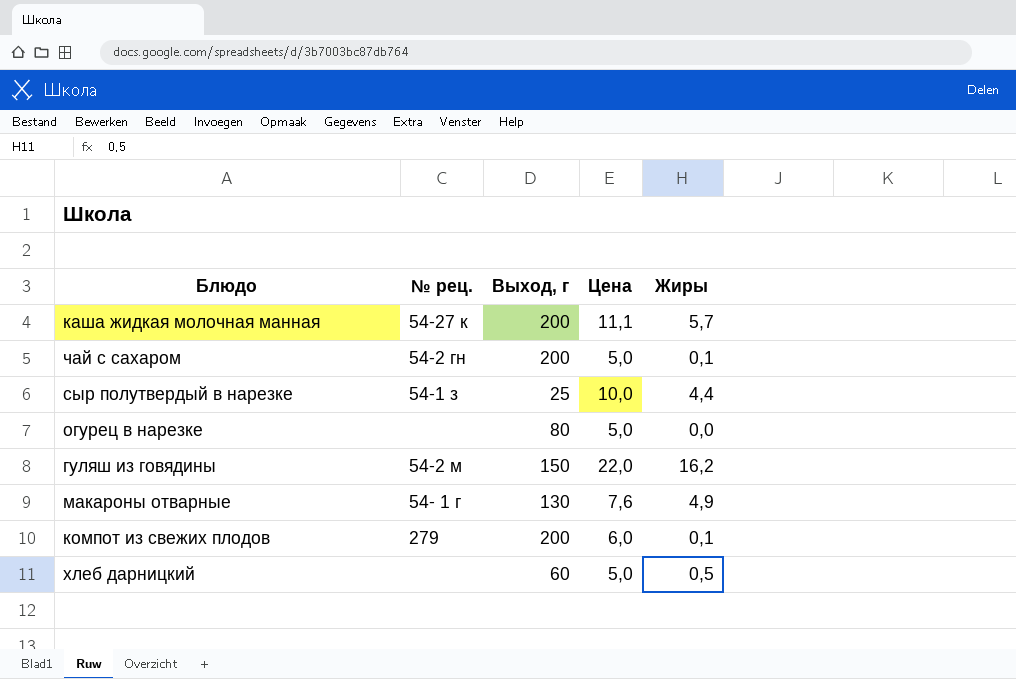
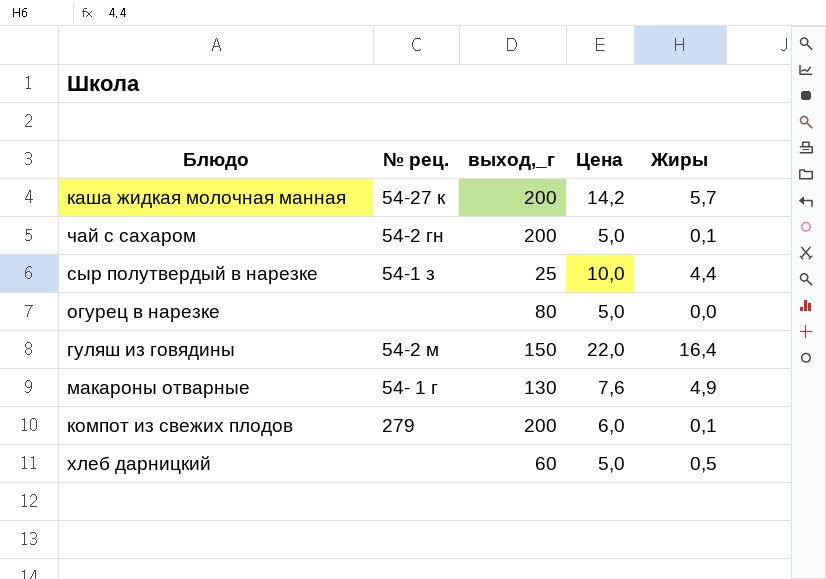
column name: Выход, г -> выход,_г
каша жидкая молочная манная | Цена: 11,1 -> 14,2
гуляш из говядины | Жиры: 16,2 -> 16,4

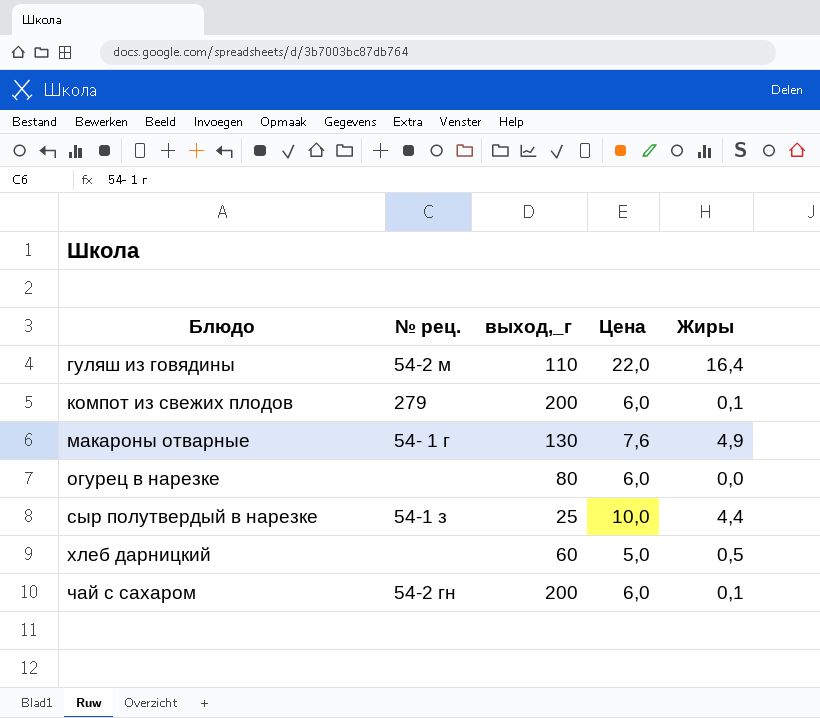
row order: none -> Блюдо ascending
row каша жидкая молочная манная: 54-27 к | 200 | 14,2 | 5,7 -> none
гуляш из говядины | выход,_г: 150 -> 110
огурец в нарезке | Цена: 5,0 -> 6,0
чай с сахаром | Цена: 5,0 -> 6,0

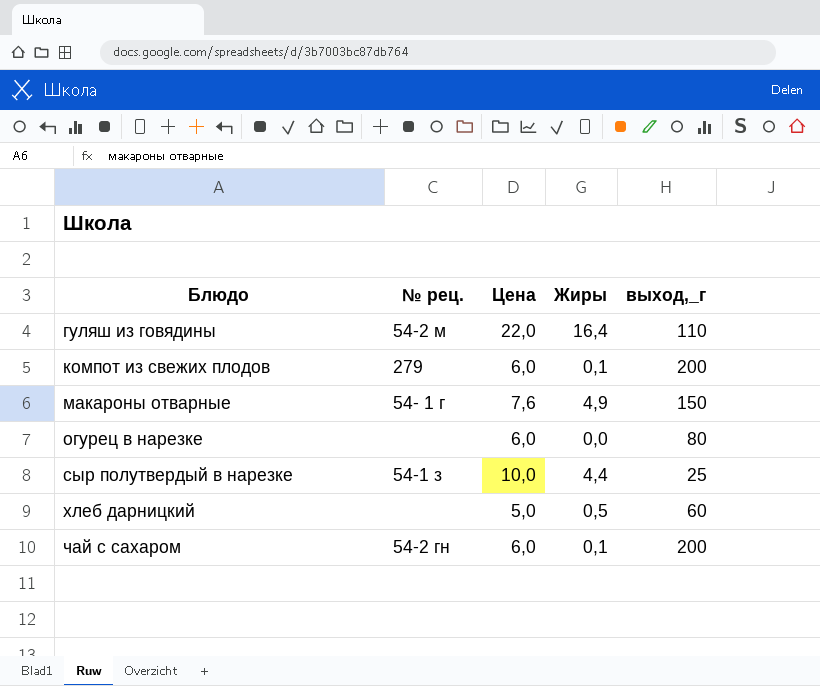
column выход,_г | position: 3 -> 5
макароны отварные | выход,_г: 130 -> 150

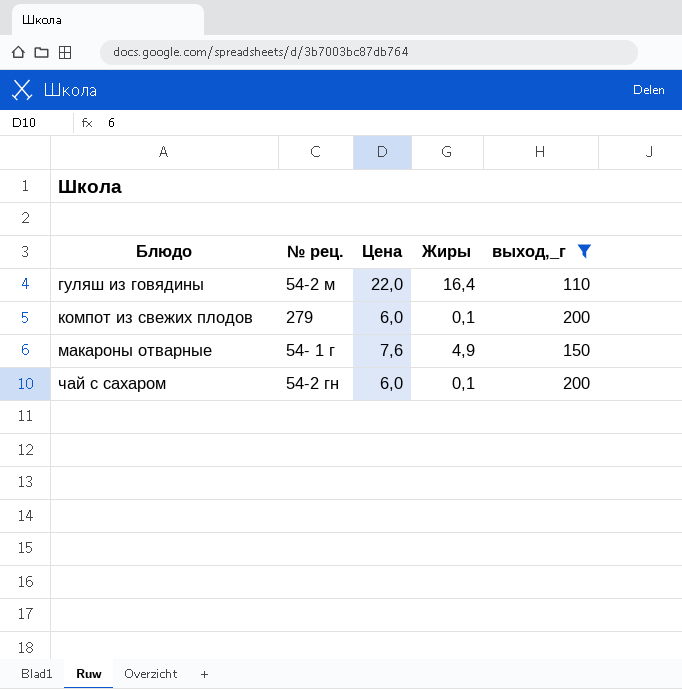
filter: none -> выход,_г >= 110

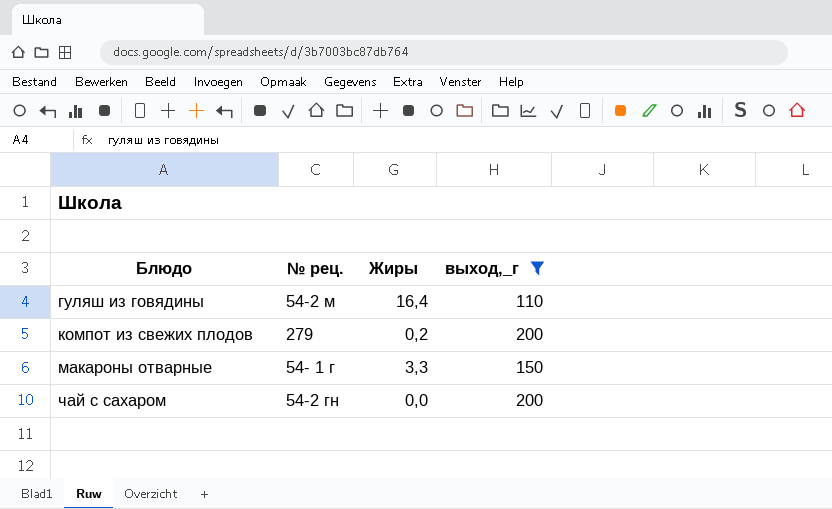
column Цена | position: 3 -> none
компот из свежих плодов | Жиры: 0,1 -> 0,2
макароны отварные | Жиры: 4,9 -> 3,3
чай с сахаром | Жиры: 0,1 -> 0,0

